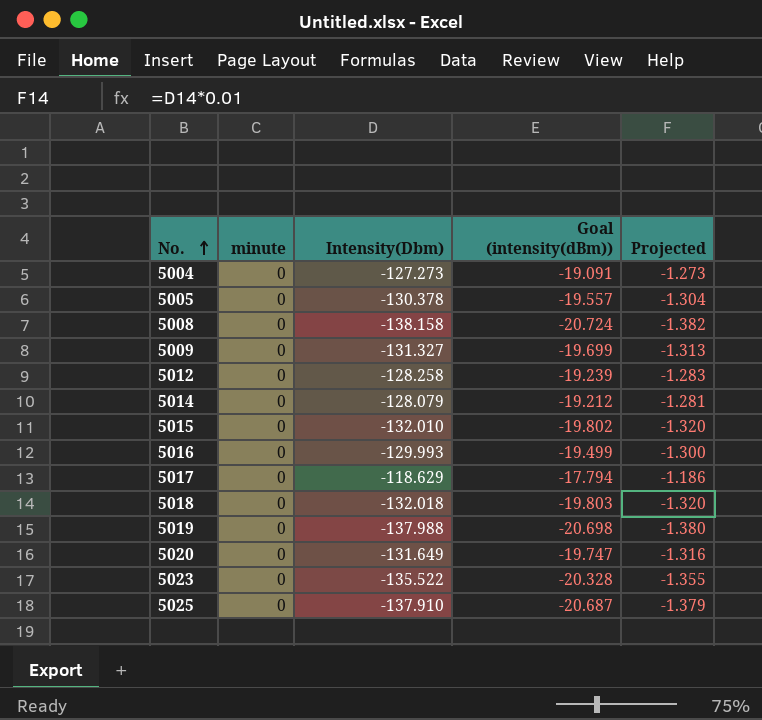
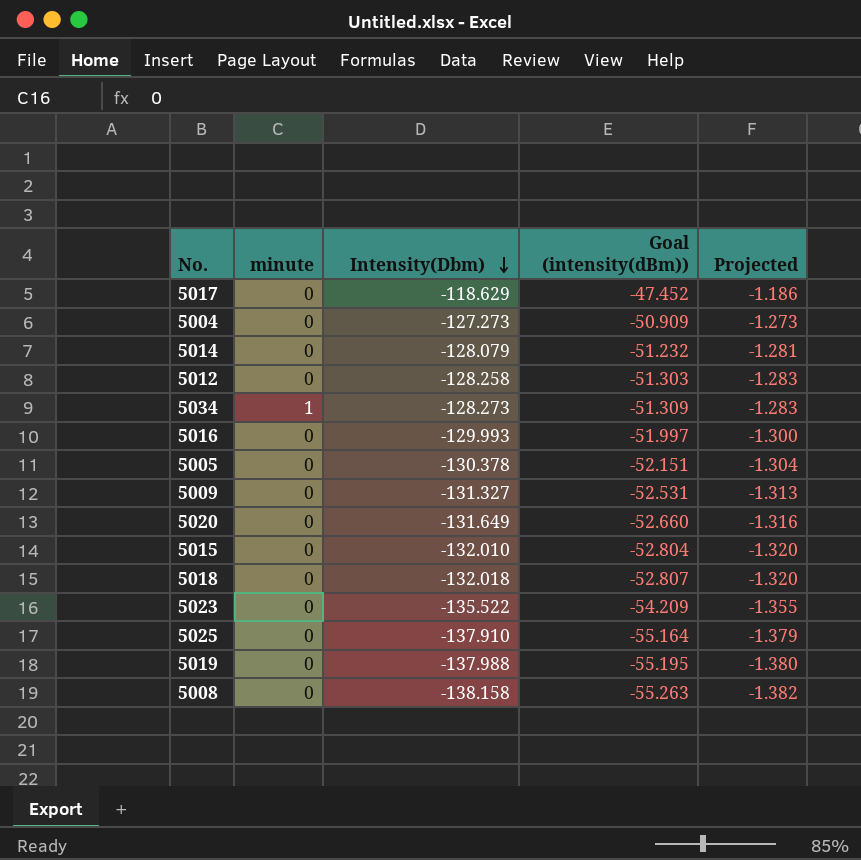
row order: No. ascending -> Intensity(Dbm) descending
column Goal (intensity(dBm)) | formula: [Intensity(Dbm)] * 0.15 -> [Intensity(Dbm)] * 0.4
row 5034: none -> 1 | -128.273 | -51.309 | -1.283

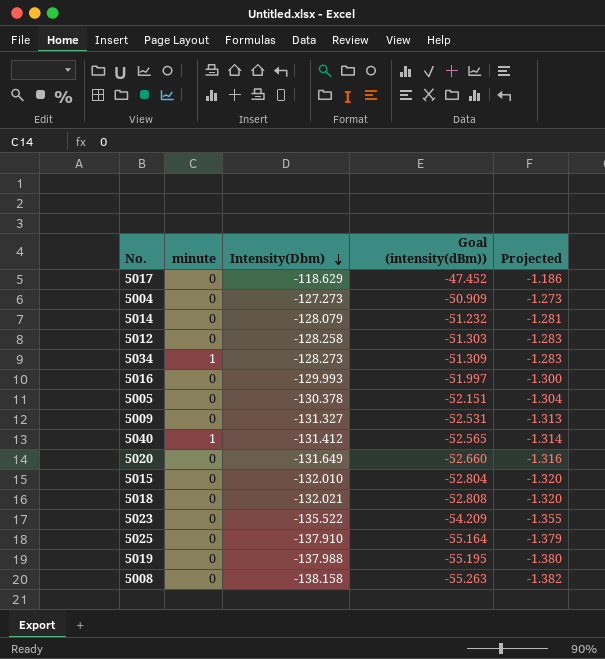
row 5040: none -> 1 | -131.412 | -52.565 | -1.314
5018 | Intensity(Dbm): -132.018 -> -132.021
5018 | Goal (intensity(dBm)): -52.807 -> -52.808

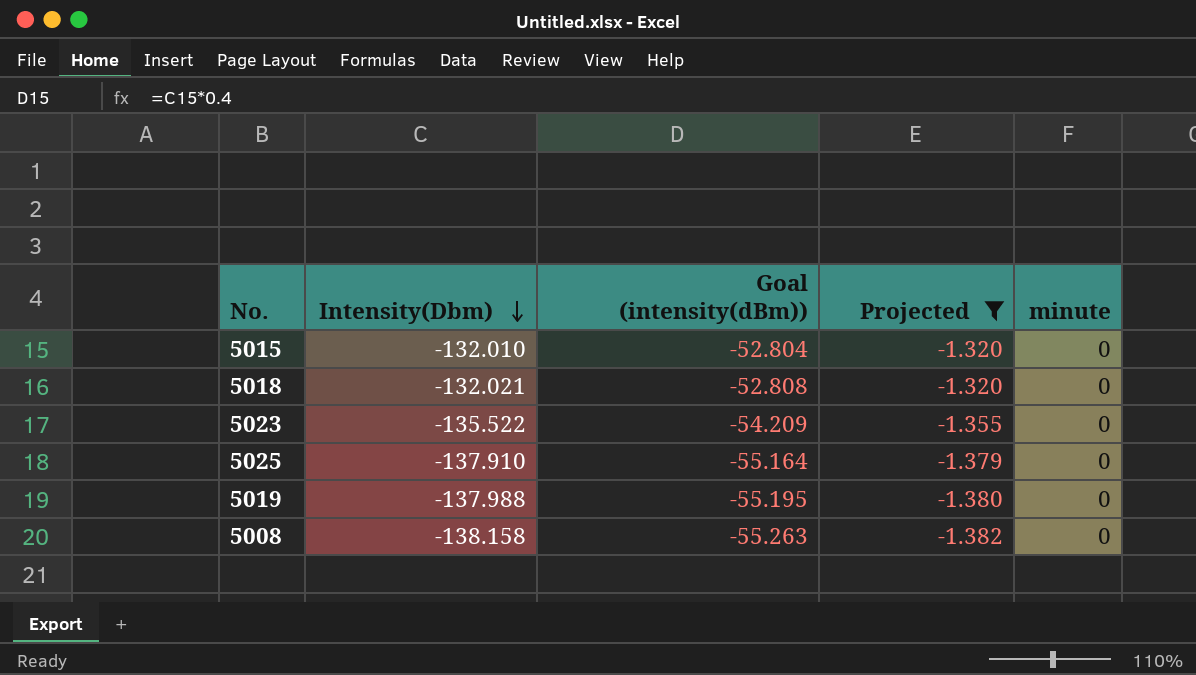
filter: none -> Projected <= -1.320
column minute | position: 2 -> 5

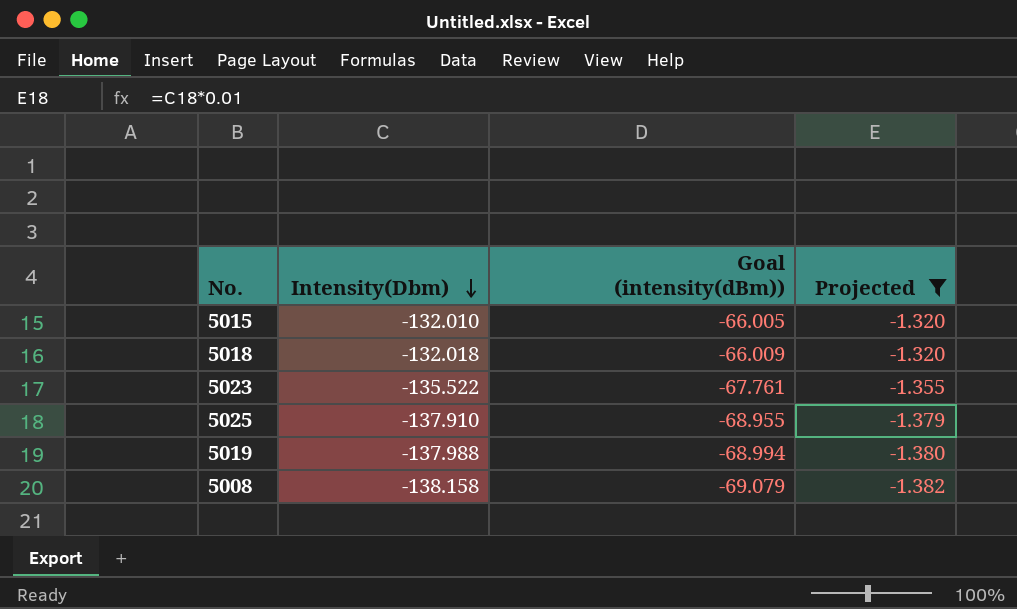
column minute | position: 5 -> none
column Goal (intensity(dBm)) | formula: [Intensity(Dbm)] * 0.4 -> [Intensity(Dbm)] * 0.5
5018 | Intensity(Dbm): -132.021 -> -132.018

